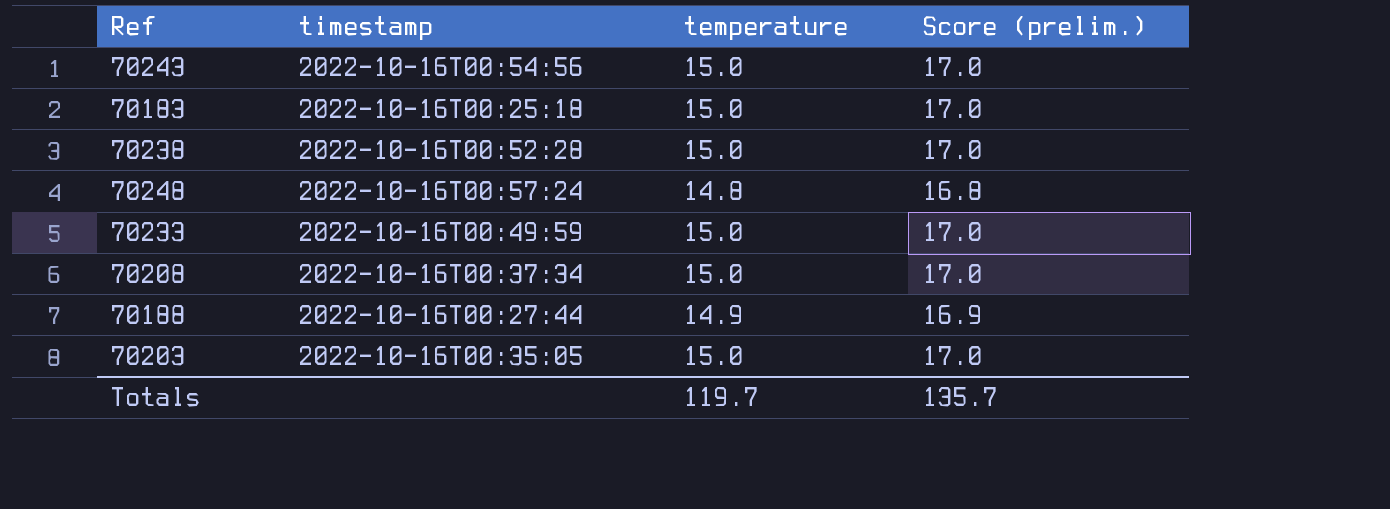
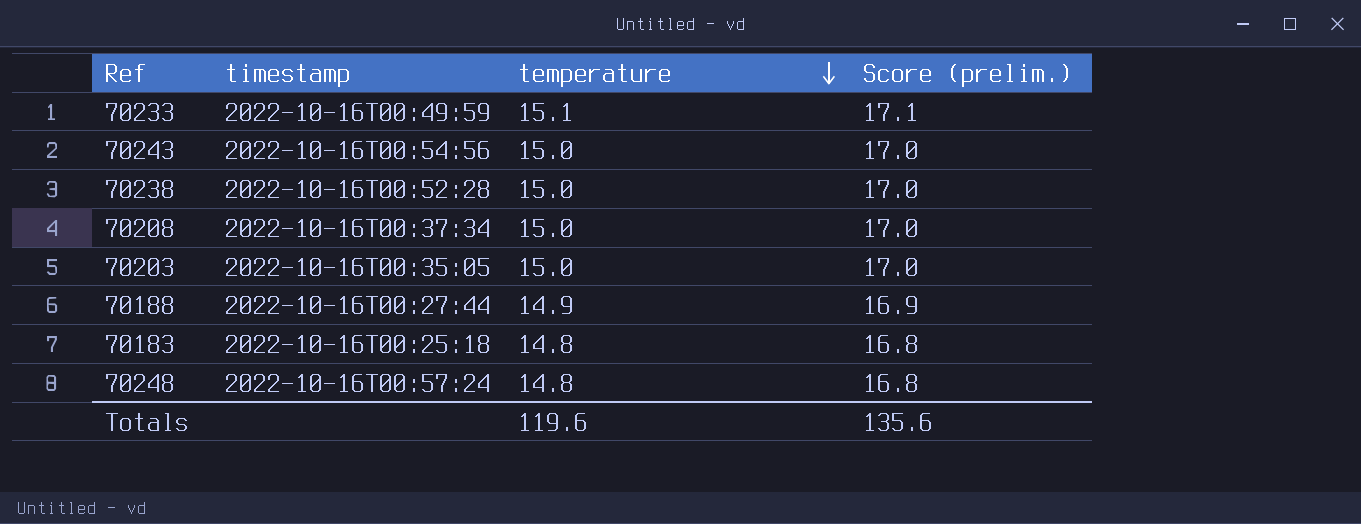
row order: none -> temperature descending
70233 | temperature: 15.0 -> 15.1
70233 | Score (prelim.): 17.0 -> 17.1
70183 | temperature: 15.0 -> 14.8
70183 | Score (prelim.): 17.0 -> 16.8
Totals | temperature: 119.7 -> 119.6
Totals | Score (prelim.): 135.7 -> 135.6

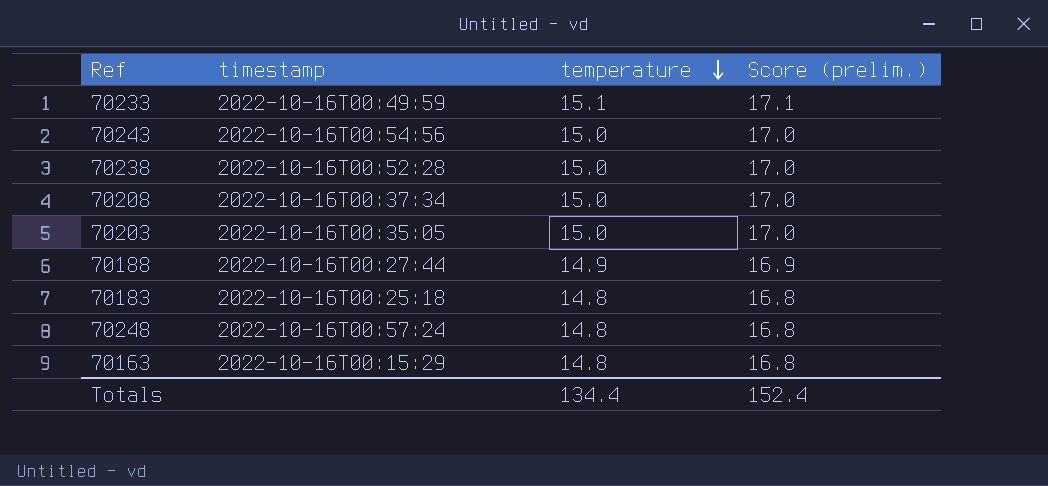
row 70163: none -> 2022-10-16T00:15:29 | 14.8 | 16.8
Totals | temperature: 119.6 -> 134.4
Totals | Score (prelim.): 135.6 -> 152.4

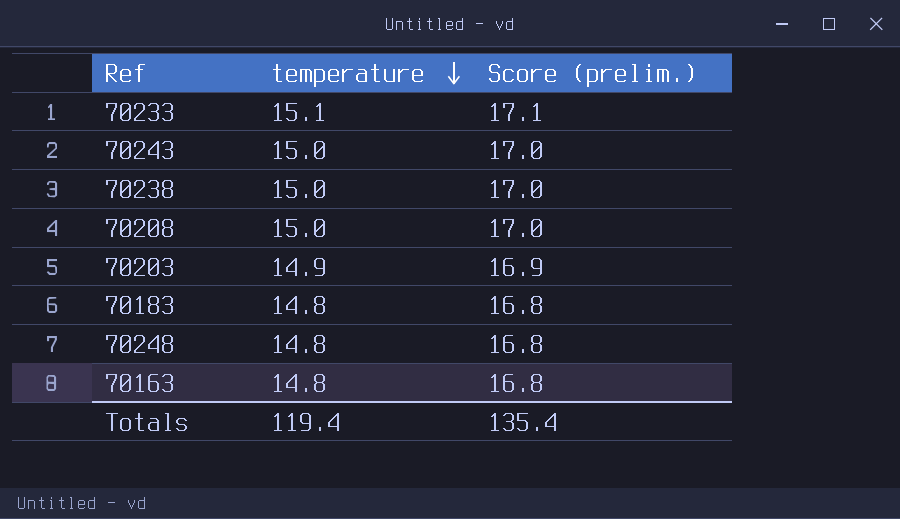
column timestamp | position: 2 -> none
row 70188: 2022-10-16T00:27:44 | 14.9 | 16.9 -> none
70203 | temperature: 15.0 -> 14.9
70203 | Score (prelim.): 17.0 -> 16.9
Totals | temperature: 134.4 -> 119.4
Totals | Score (prelim.): 152.4 -> 135.4

